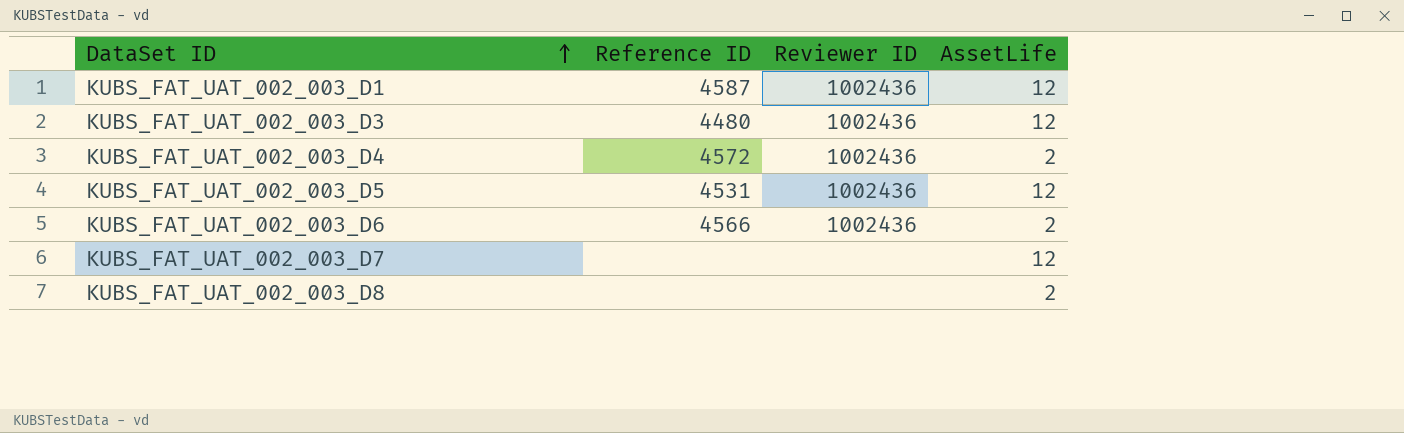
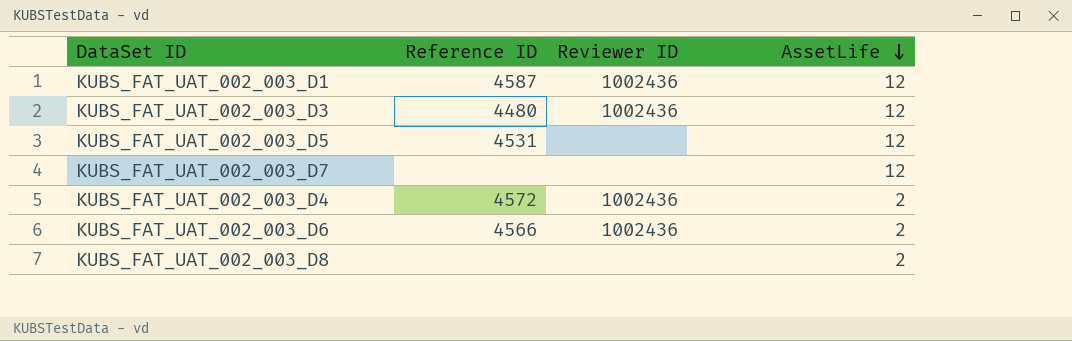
row order: DataSet ID ascending -> AssetLife descending
KUBS_FAT_UAT_002_003_D5 | Reviewer ID: 1002436 -> none

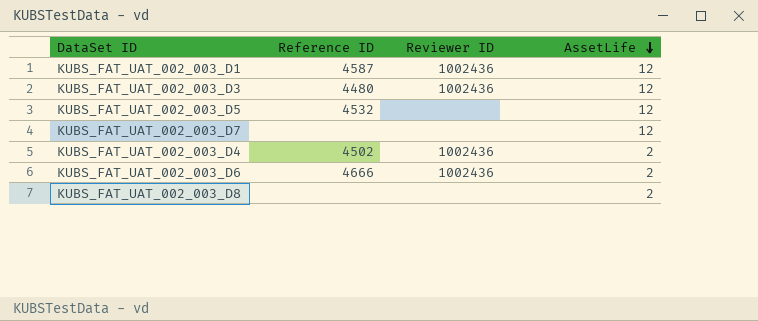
KUBS_FAT_UAT_002_003_D5 | Reference ID: 4531 -> 4532
KUBS_FAT_UAT_002_003_D4 | Reference ID: 4572 -> 4502
KUBS_FAT_UAT_002_003_D6 | Reference ID: 4566 -> 4666

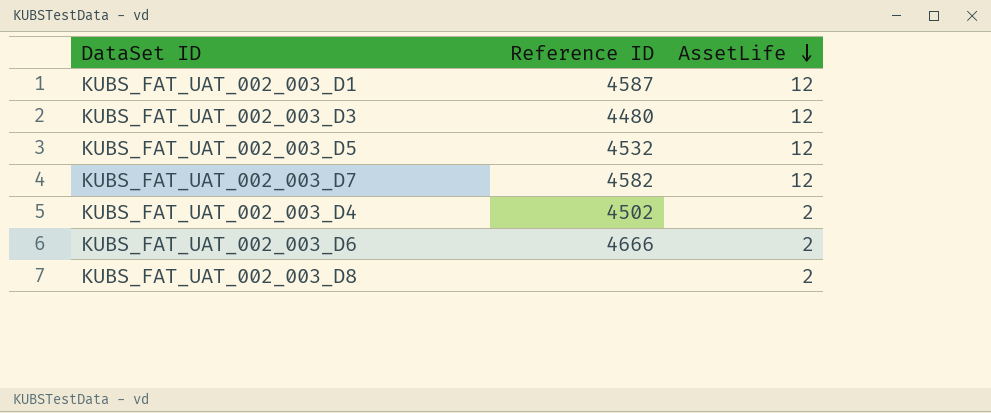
column Reviewer ID | position: 3 -> none
KUBS_FAT_UAT_002_003_D7 | Reference ID: none -> 4582

